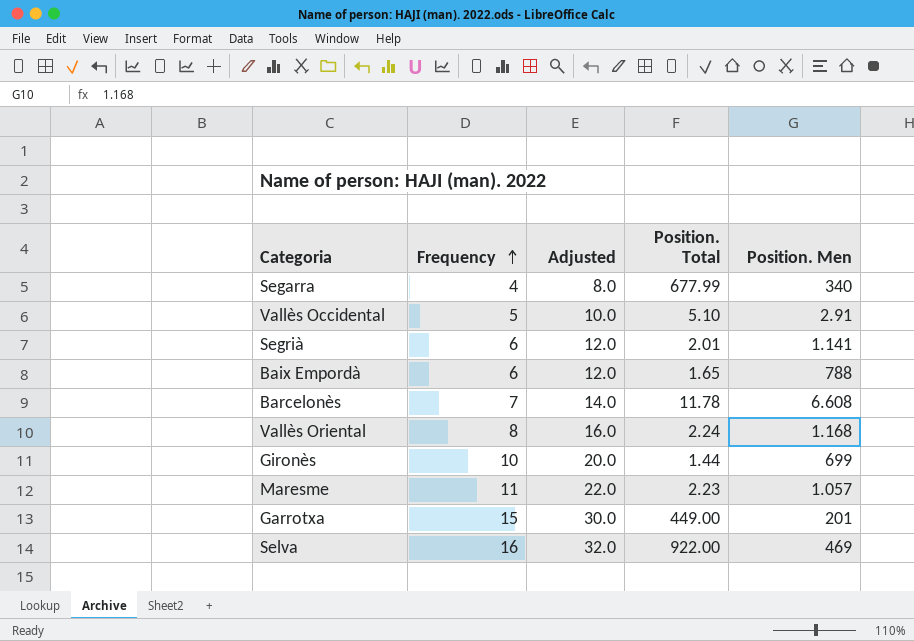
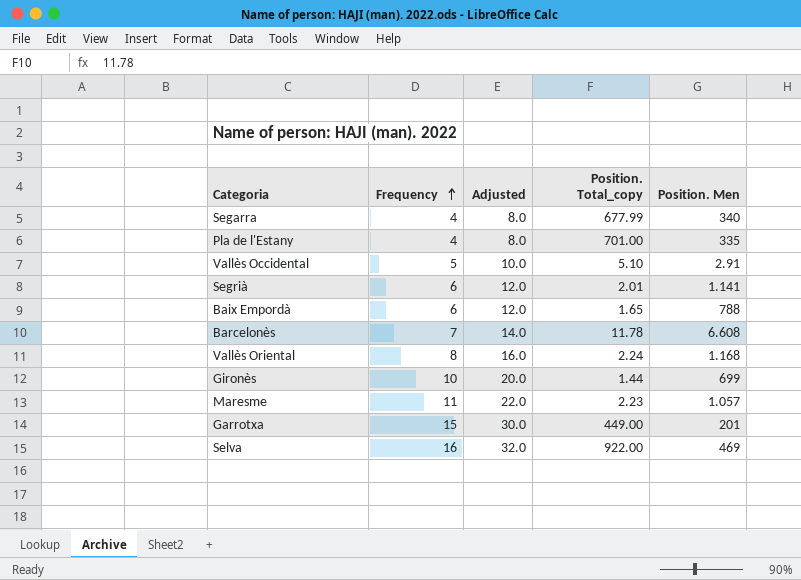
column name: Position. Total -> Position. Total_copy
row Pla de l'Estany: none -> 4 | 8.0 | 701.00 | 335

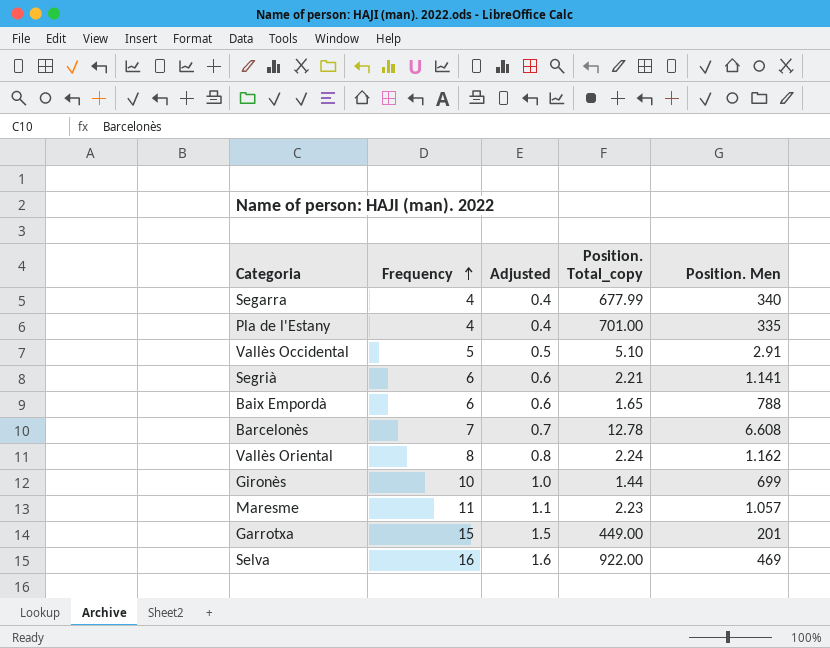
column Adjusted | formula: [Frequency] * 2 -> [Frequency] * 0.1
Segrià | Position. Total_copy: 2.01 -> 2.21
Barcelonès | Position. Total_copy: 11.78 -> 12.78
Vallès Oriental | Position. Men: 1.168 -> 1.162

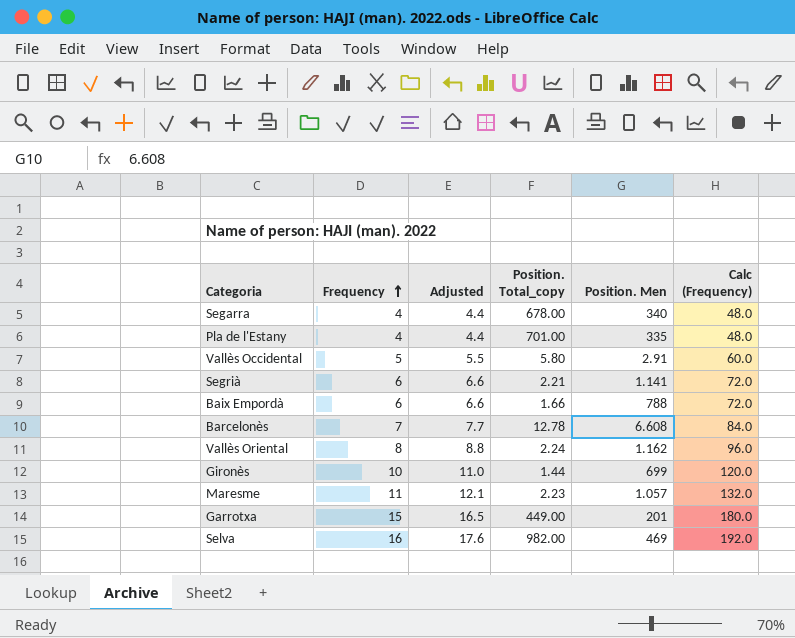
column Adjusted | formula: [Frequency] * 0.1 -> [Frequency] * 1.1
column Calc (Frequency) | formula: none -> [Frequency] * 12
Segarra | Position. Total_copy: 677.99 -> 678.00
Vallès Occidental | Position. Total_copy: 5.10 -> 5.80
Baix Empordà | Position. Total_copy: 1.65 -> 1.66
Selva | Position. Total_copy: 922.00 -> 982.00

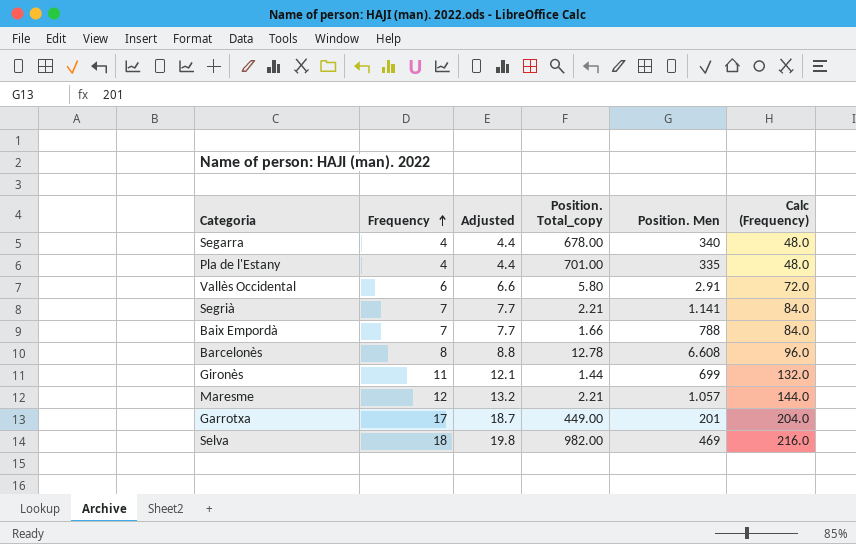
row Vallès Oriental: 8 | 8.8 | 2.24 | 1.162 | 96.0 -> none
Vallès Occidental | Frequency: 5 -> 6
Vallès Occidental | Adjusted: 5.5 -> 6.6
Vallès Occidental | Calc (Frequency): 60.0 -> 72.0
Segrià | Frequency: 6 -> 7
Segrià | Adjusted: 6.6 -> 7.7
Segrià | Calc (Frequency): 72.0 -> 84.0
Baix Empordà | Frequency: 6 -> 7
Baix Empordà | Adjusted: 6.6 -> 7.7
Baix Empordà | Calc (Frequency): 72.0 -> 84.0
Barcelonès | Frequency: 7 -> 8
Barcelonès | Adjusted: 7.7 -> 8.8
Barcelonès | Calc (Frequency): 84.0 -> 96.0
Gironès | Frequency: 10 -> 11
Gironès | Adjusted: 11.0 -> 12.1
Gironès | Calc (Frequency): 120.0 -> 132.0
Maresme | Frequency: 11 -> 12
Maresme | Adjusted: 12.1 -> 13.2
Maresme | Position. Total_copy: 2.23 -> 2.21
Maresme | Calc (Frequency): 132.0 -> 144.0
Garrotxa | Frequency: 15 -> 17
Garrotxa | Adjusted: 16.5 -> 18.7
Garrotxa | Calc (Frequency): 180.0 -> 204.0
Selva | Frequency: 16 -> 18
Selva | Adjusted: 17.6 -> 19.8
Selva | Calc (Frequency): 192.0 -> 216.0

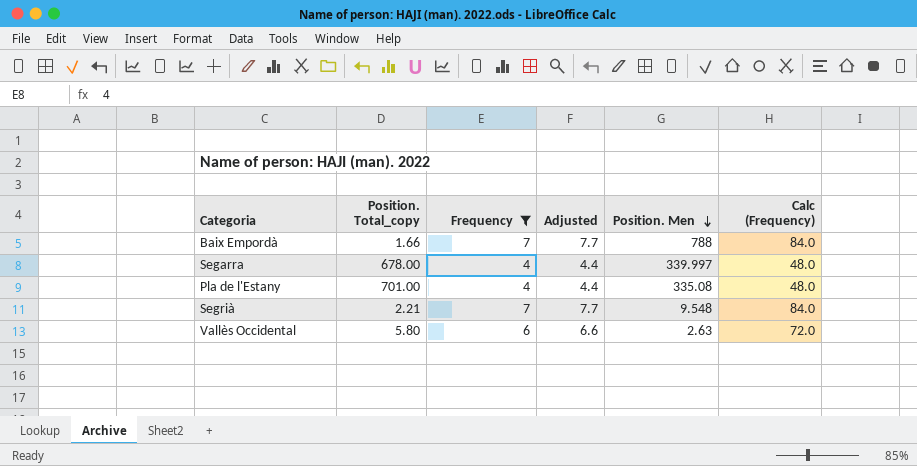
filter: none -> Frequency <= 7
row order: Frequency ascending -> Position. Men descending
column Position. Total_copy | position: 4 -> 2
Segarra | Position. Men: 340 -> 339.997
Pla de l'Estany | Position. Men: 335 -> 335.08
Segrià | Position. Men: 1.141 -> 9.548
Vallès Occidental | Position. Men: 2.91 -> 2.63

